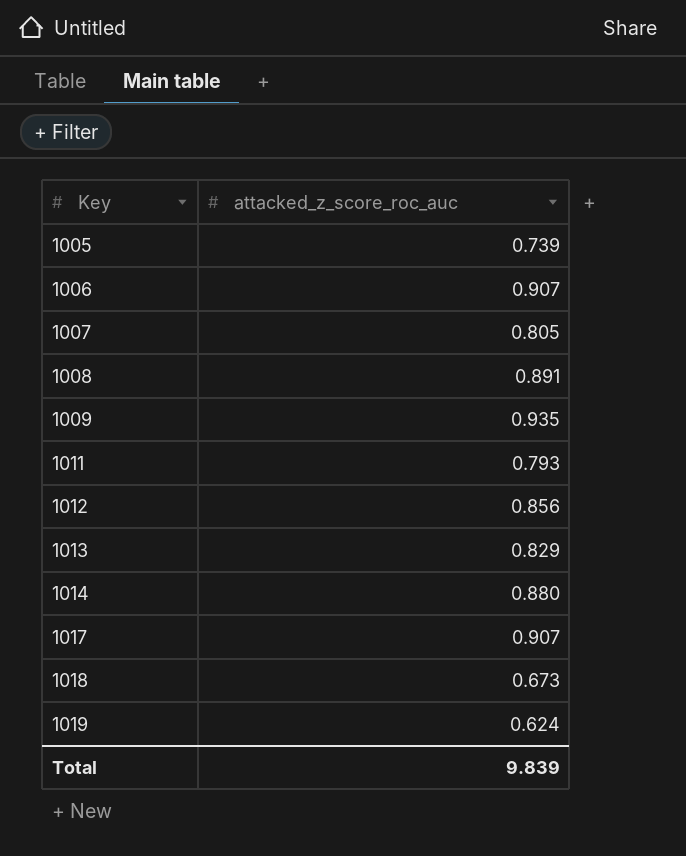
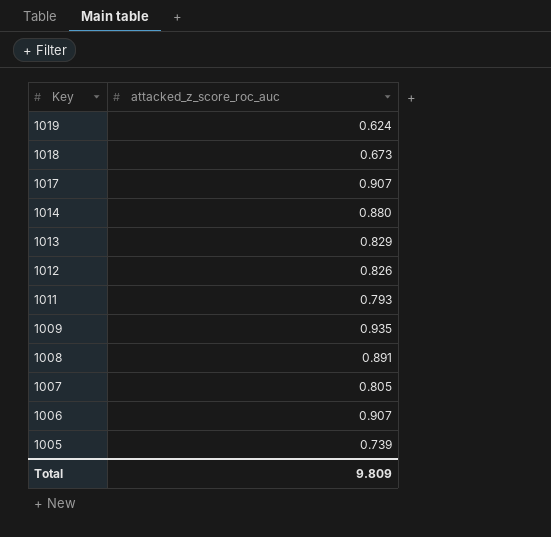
row order: Key ascending -> Key descending
1012 | attacked_z_score_roc_auc: 0.856 -> 0.826
Total | attacked_z_score_roc_auc: 9.839 -> 9.809

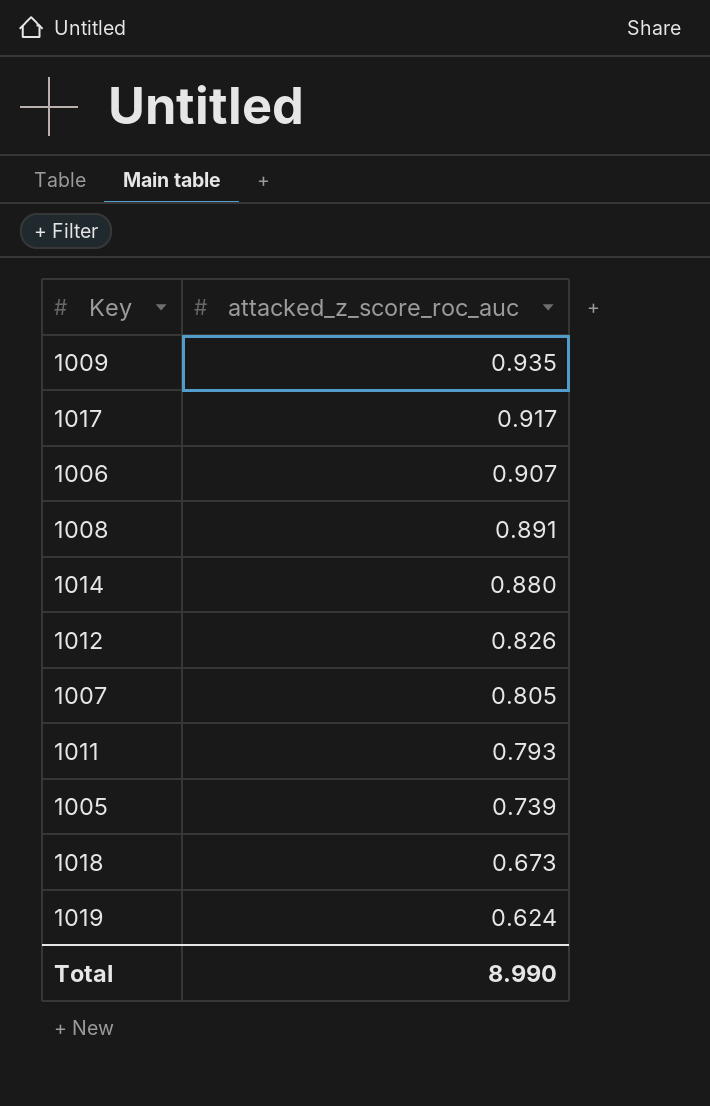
row order: Key descending -> attacked_z_score_roc_auc descending
row 1013: 0.829 -> none
1017 | attacked_z_score_roc_auc: 0.907 -> 0.917
Total | attacked_z_score_roc_auc: 9.809 -> 8.990

